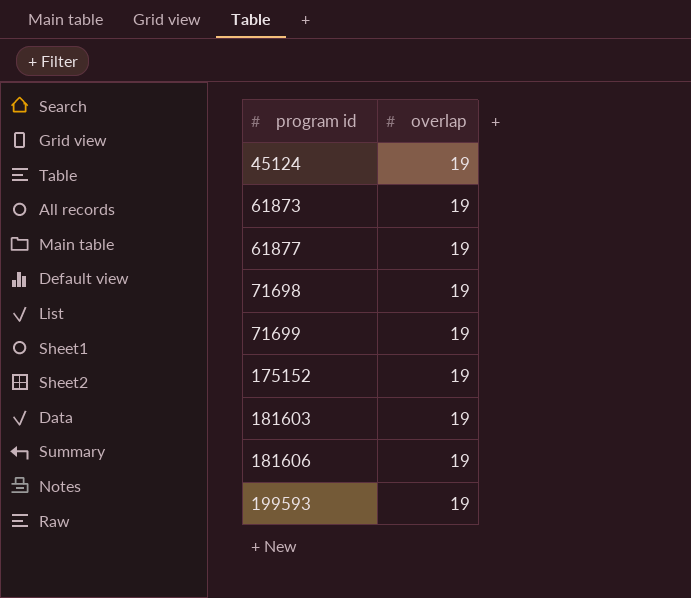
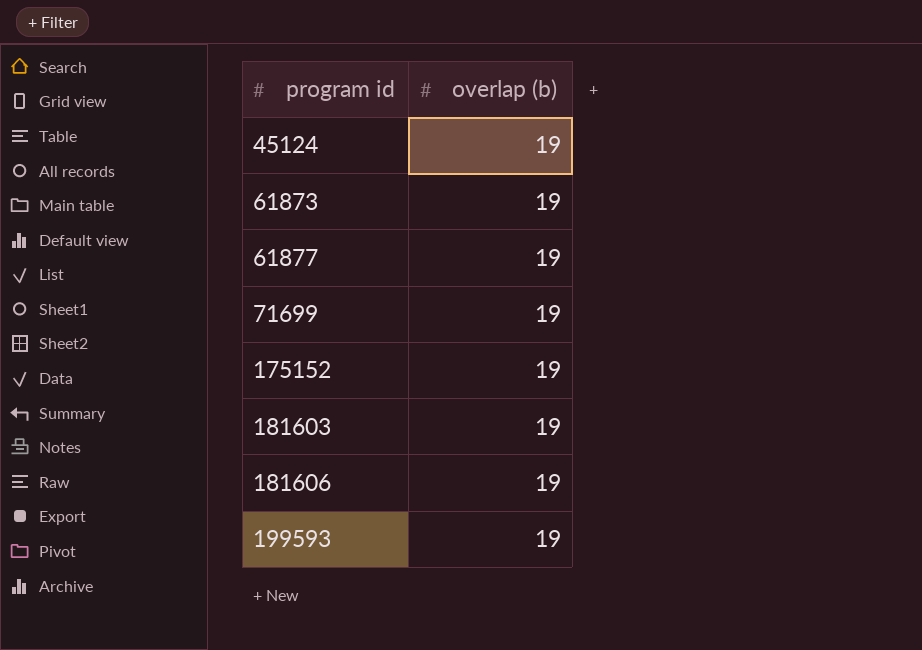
column name: overlap -> overlap (b)
row 71698: 19 -> none

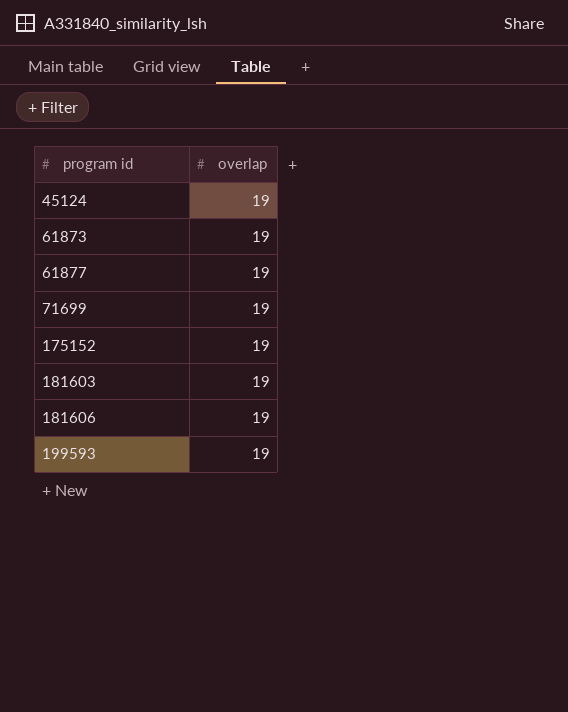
column name: overlap (b) -> overlap

